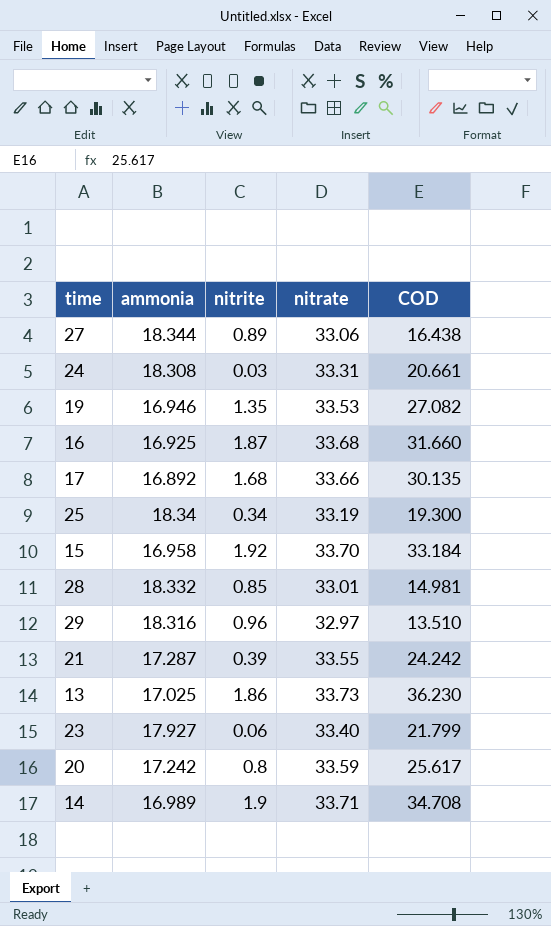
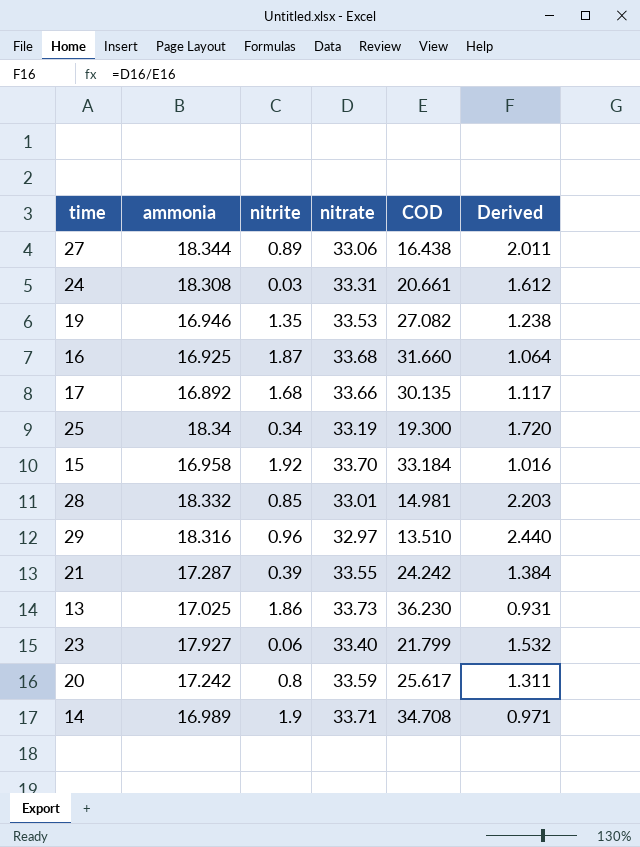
column Derived | formula: none -> [nitrate] / [COD]

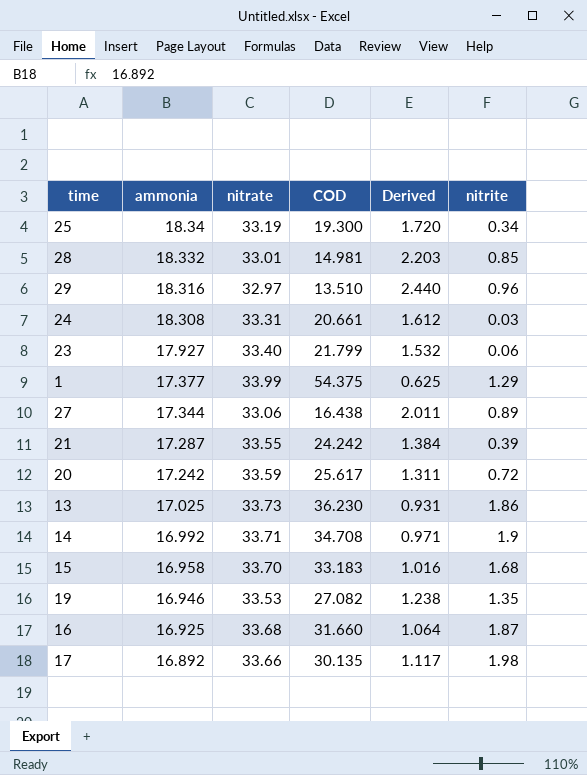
row order: none -> ammonia descending
column nitrite | position: 3 -> 6
row 1: none -> 17.377 | 33.99 | 54.375 | 0.625 | 1.29
27 | ammonia: 18.344 -> 17.344
20 | nitrite: 0.8 -> 0.72
14 | ammonia: 16.989 -> 16.992
15 | COD: 33.184 -> 33.183
15 | nitrite: 1.92 -> 1.68
17 | nitrite: 1.68 -> 1.98

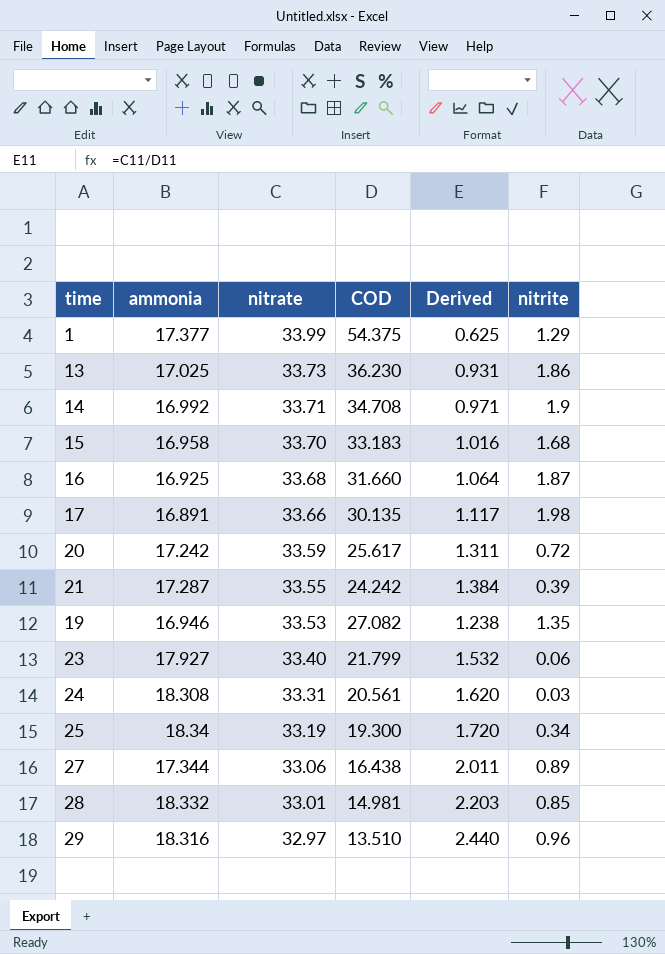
row order: ammonia descending -> nitrate descending
17 | ammonia: 16.892 -> 16.891
24 | COD: 20.661 -> 20.561
24 | Derived: 1.612 -> 1.620

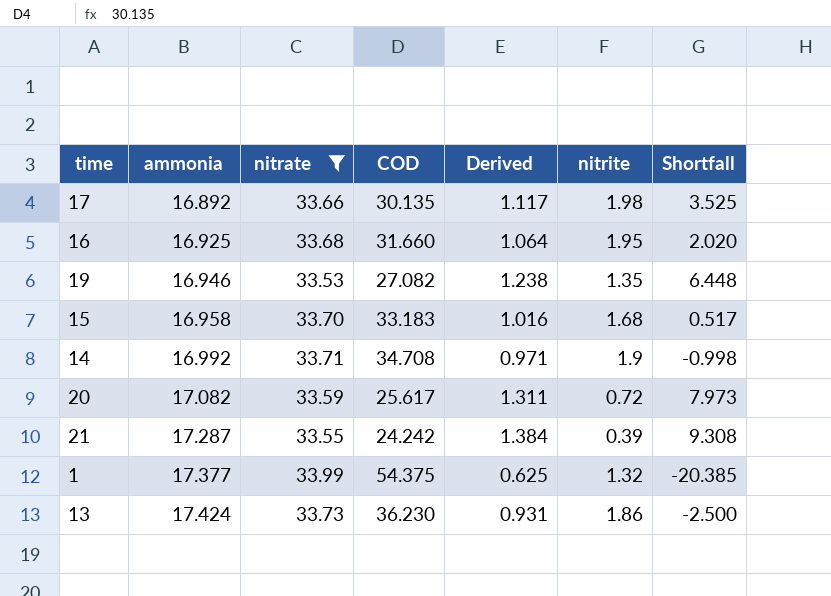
filter: none -> nitrate >= 33.53
row order: nitrate descending -> ammonia ascending
column Shortfall | formula: none -> [nitrate] - [COD]
17 | ammonia: 16.891 -> 16.892
16 | nitrite: 1.87 -> 1.95
20 | ammonia: 17.242 -> 17.082
1 | nitrite: 1.29 -> 1.32
13 | ammonia: 17.025 -> 17.424

